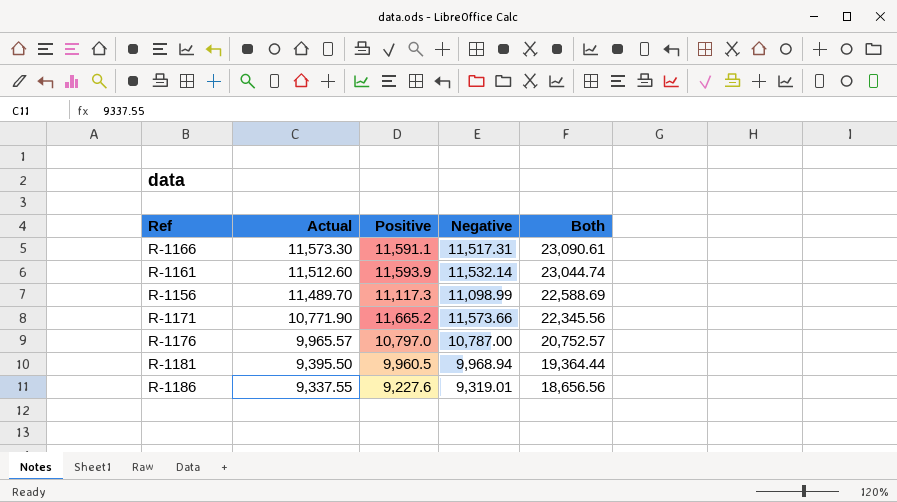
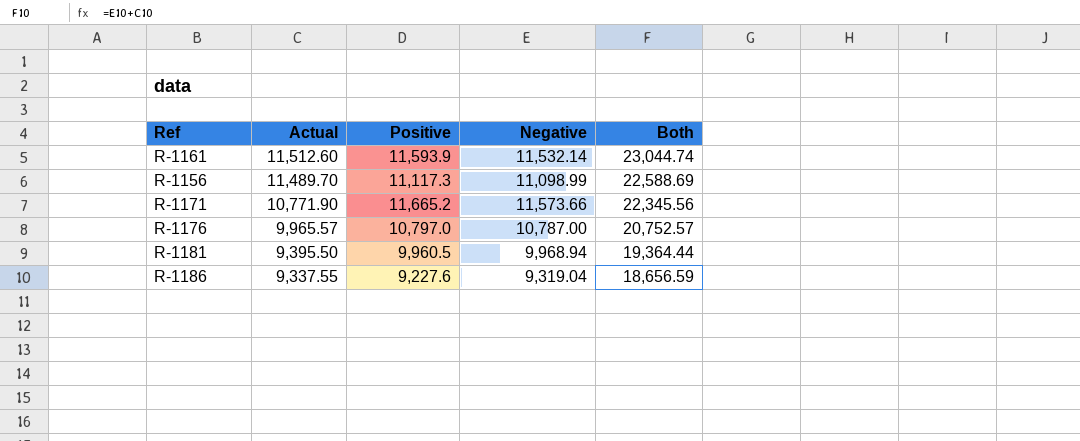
row R-1166: 11,573.30 | 11,591.1 | 11,517.31 | 23,090.61 -> none
R-1186 | Negative: 9,319.01 -> 9,319.04
R-1186 | Both: 18,656.56 -> 18,656.59

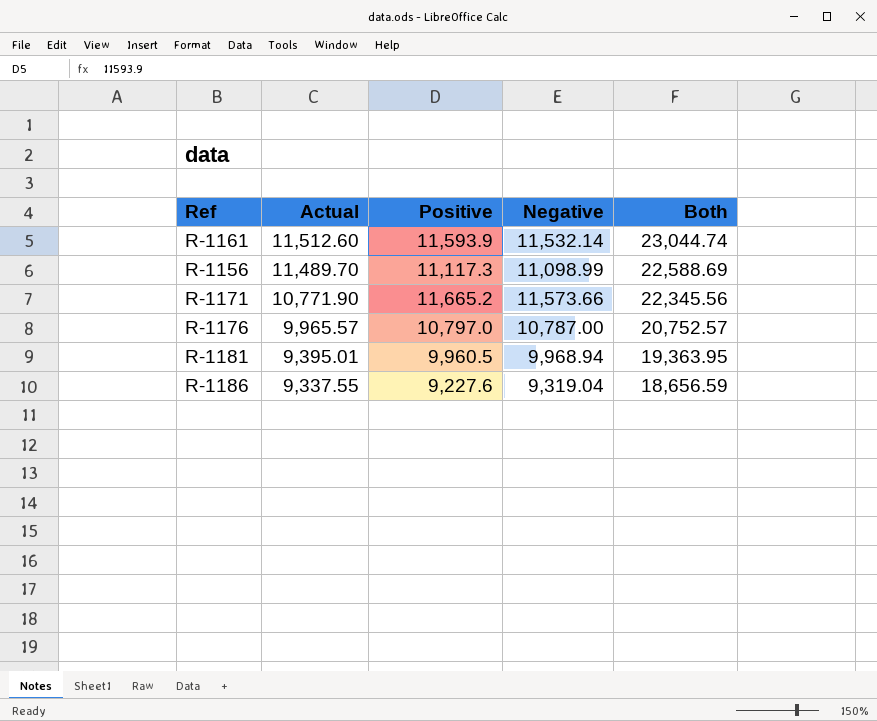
R-1181 | Actual: 9,395.50 -> 9,395.01
R-1181 | Both: 19,364.44 -> 19,363.95

